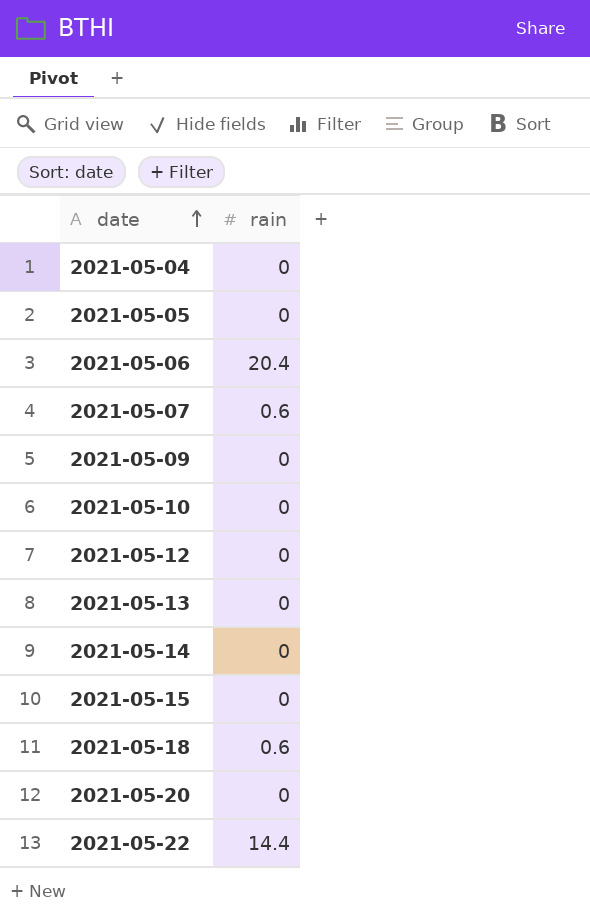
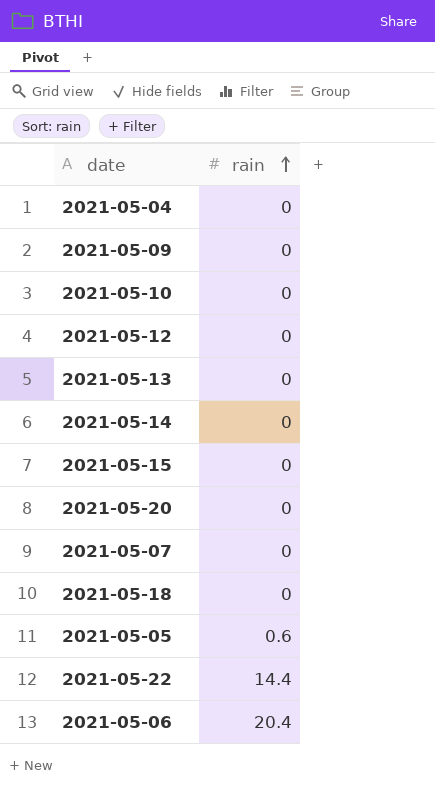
row order: date ascending -> rain ascending
2021-05-07 | rain: 0.6 -> 0
2021-05-18 | rain: 0.6 -> 0
2021-05-05 | rain: 0 -> 0.6

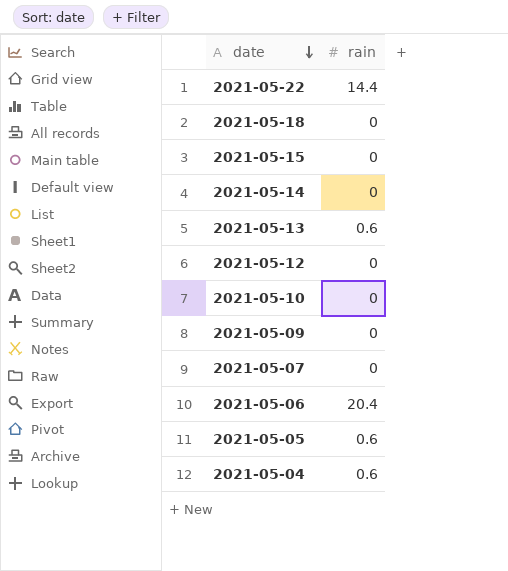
row order: rain ascending -> date descending
row 2021-05-20: 0 -> none
2021-05-13 | rain: 0 -> 0.6
2021-05-04 | rain: 0 -> 0.6

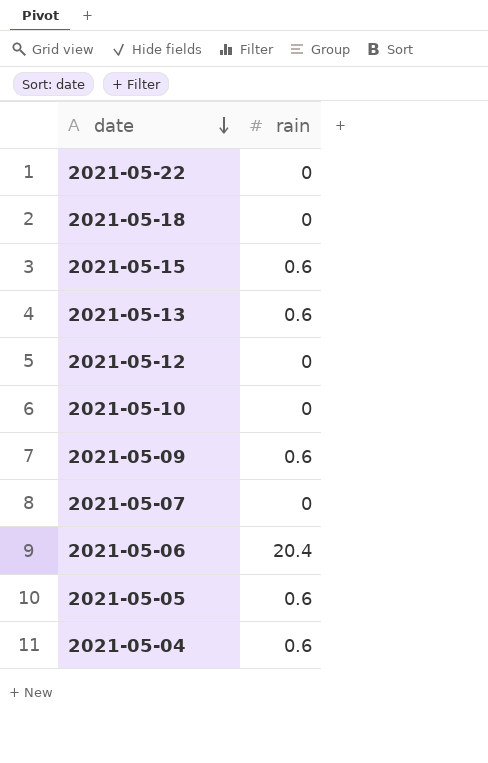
row 2021-05-14: 0 -> none
2021-05-22 | rain: 14.4 -> 0
2021-05-15 | rain: 0 -> 0.6
2021-05-09 | rain: 0 -> 0.6

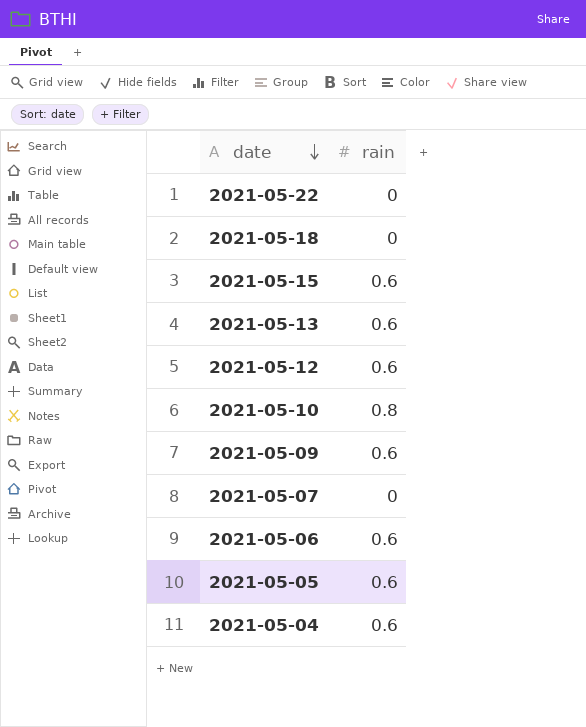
2021-05-12 | rain: 0 -> 0.6
2021-05-10 | rain: 0 -> 0.8
2021-05-06 | rain: 20.4 -> 0.6

